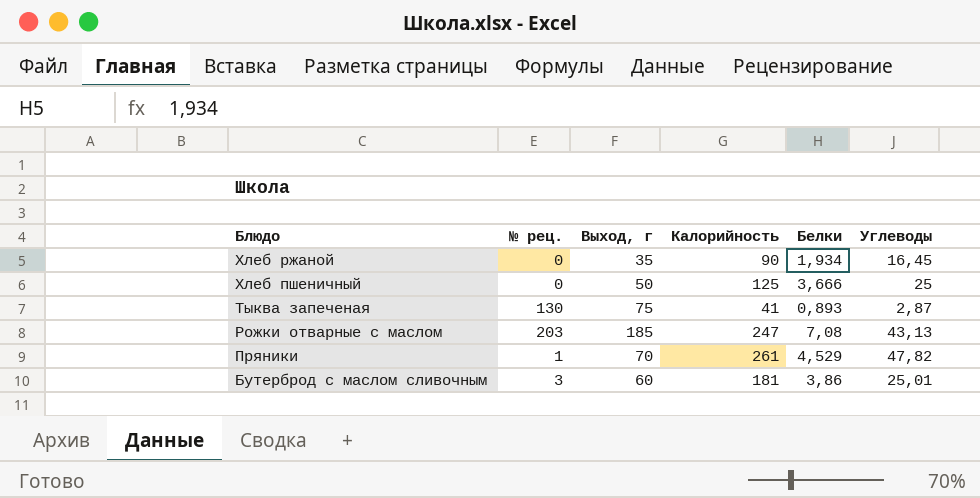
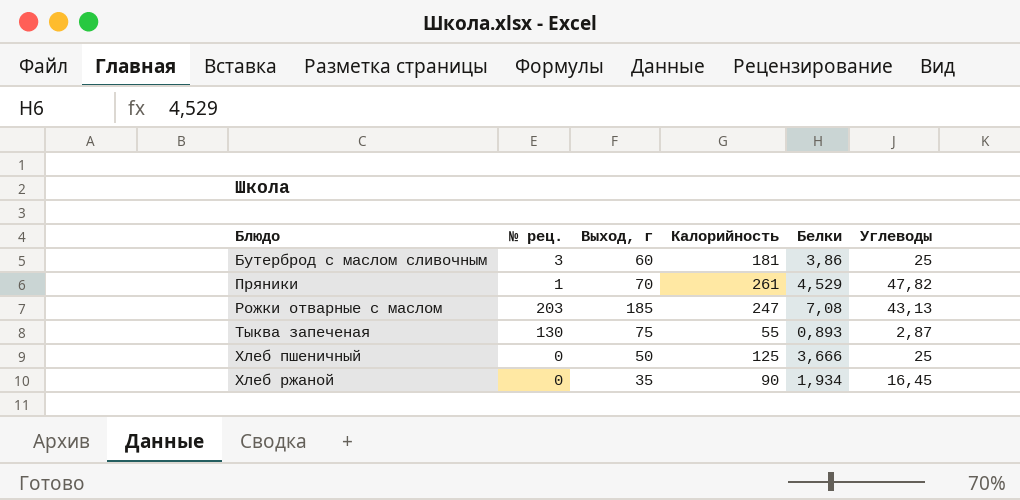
row order: Блюдо descending -> Блюдо ascending
Бутерброд с маслом сливочным | Углеводы: 25,01 -> 25
Тыква запеченая | Калорийность: 41 -> 55

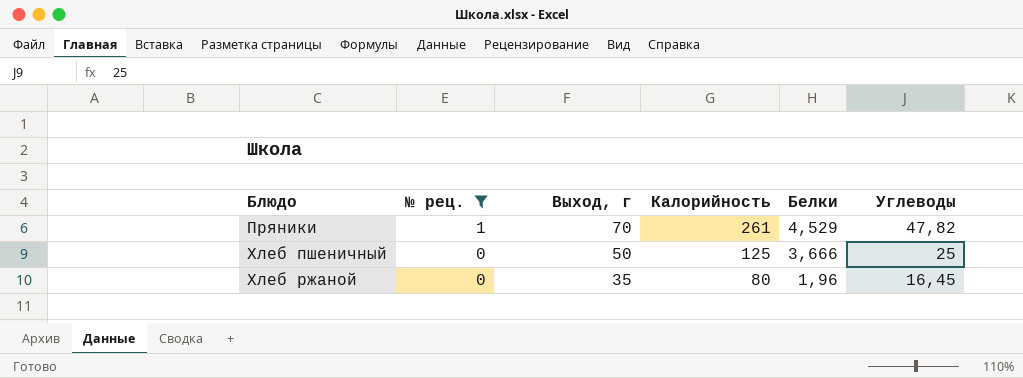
filter: none -> № рец. <= 1
Хлеб ржаной | Калорийность: 90 -> 80
Хлеб ржаной | Белки: 1,934 -> 1,96

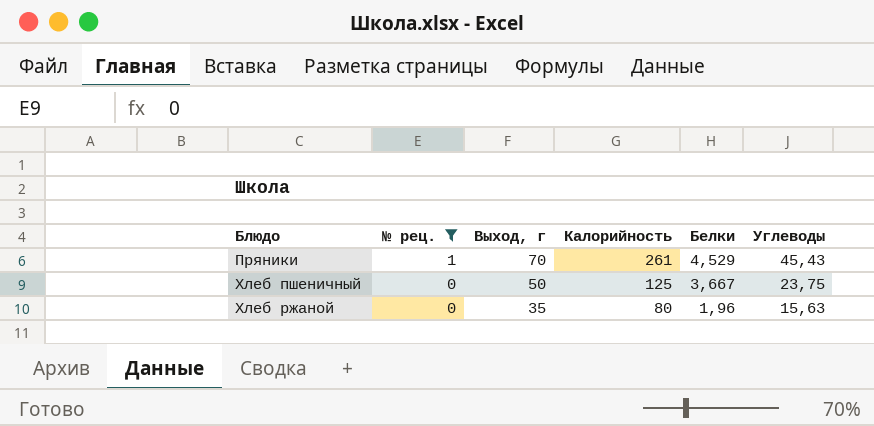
Пряники | Углеводы: 47,82 -> 45,43
Хлеб пшеничный | Белки: 3,666 -> 3,667
Хлеб пшеничный | Углеводы: 25 -> 23,75
Хлеб ржаной | Углеводы: 16,45 -> 15,63

